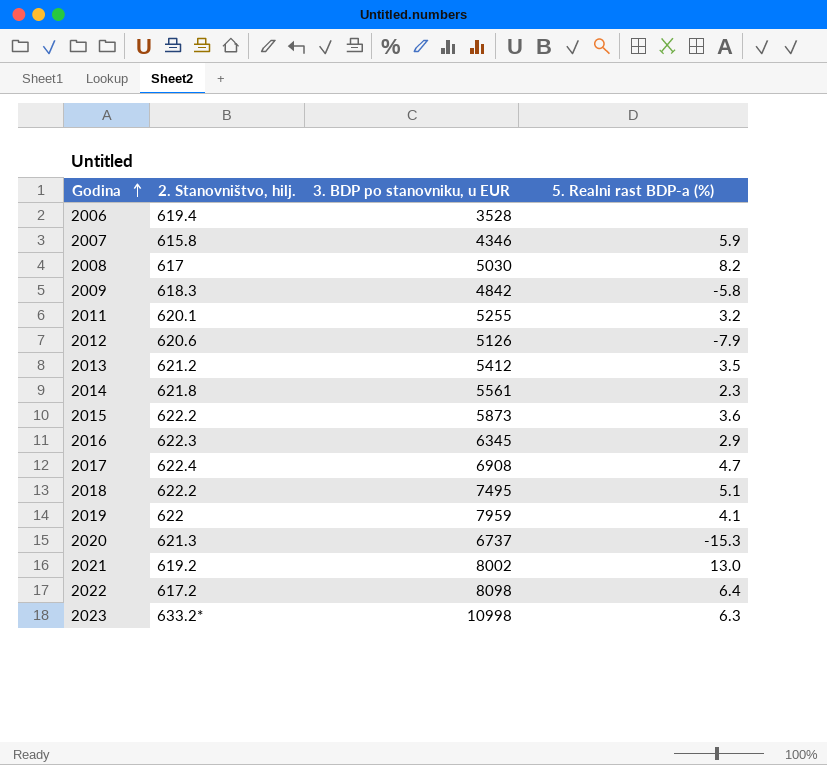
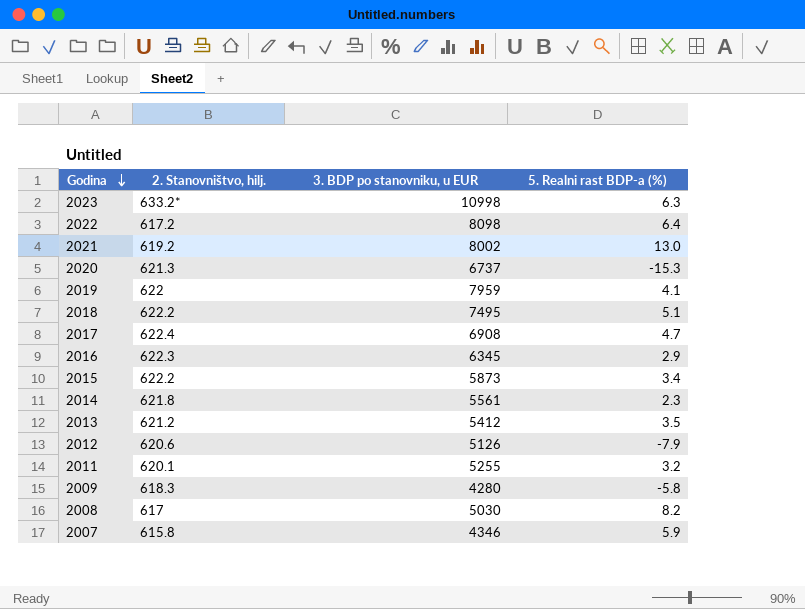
row order: Godina ascending -> Godina descending
row 2006: 619.4 | 3528 | none -> none
2015 | 5. Realni rast BDP-a (%): 3.6 -> 3.4
2009 | 3. BDP po stanovniku, u EUR: 4842 -> 4280

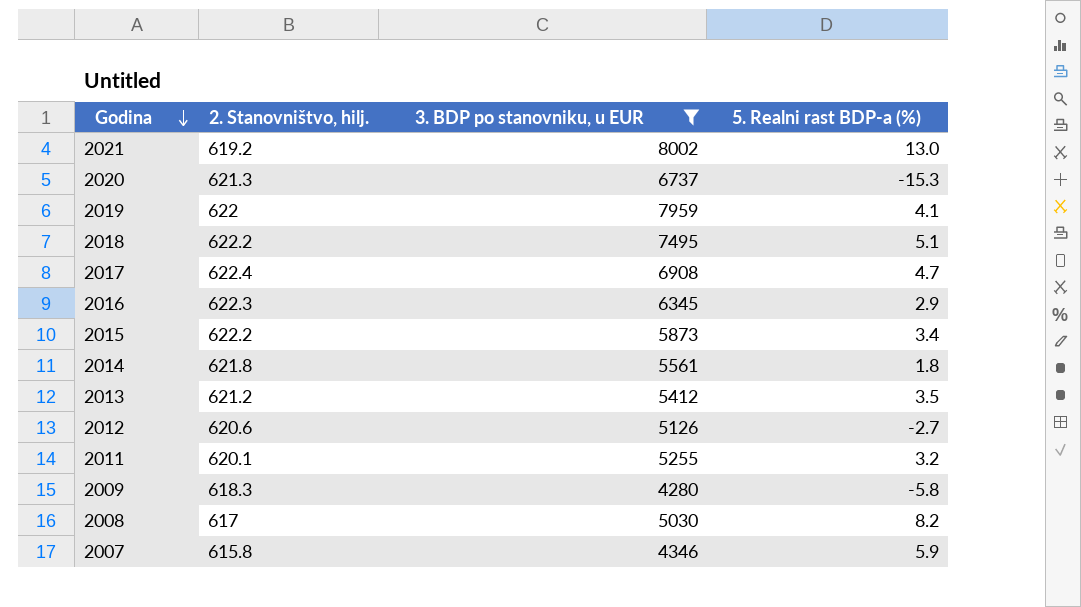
filter: none -> 3. BDP po stanovniku, u EUR <= 8002
2014 | 5. Realni rast BDP-a (%): 2.3 -> 1.8
2012 | 5. Realni rast BDP-a (%): -7.9 -> -2.7

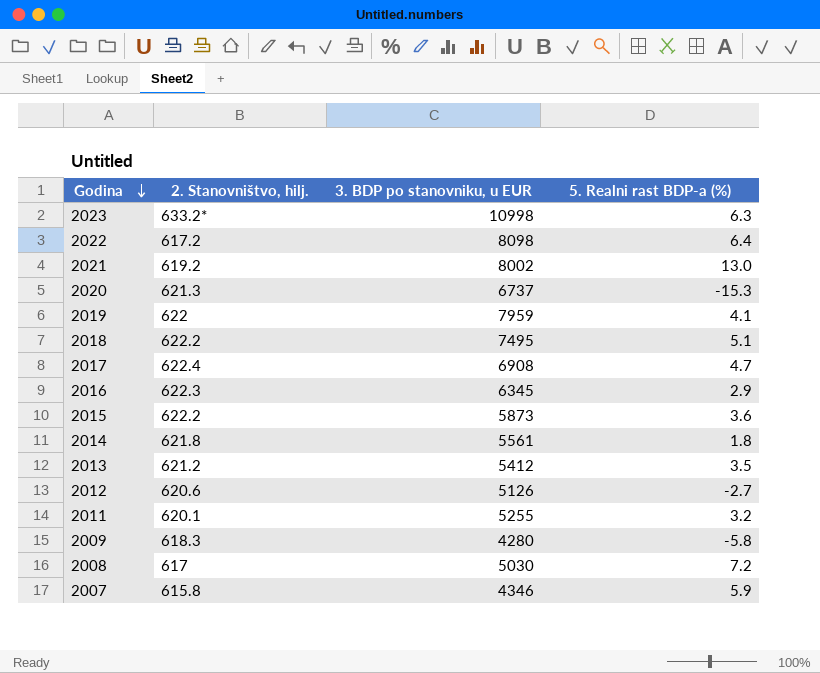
filter: 3. BDP po stanovniku, u EUR <= 8002 -> none
2015 | 5. Realni rast BDP-a (%): 3.4 -> 3.6
2008 | 5. Realni rast BDP-a (%): 8.2 -> 7.2

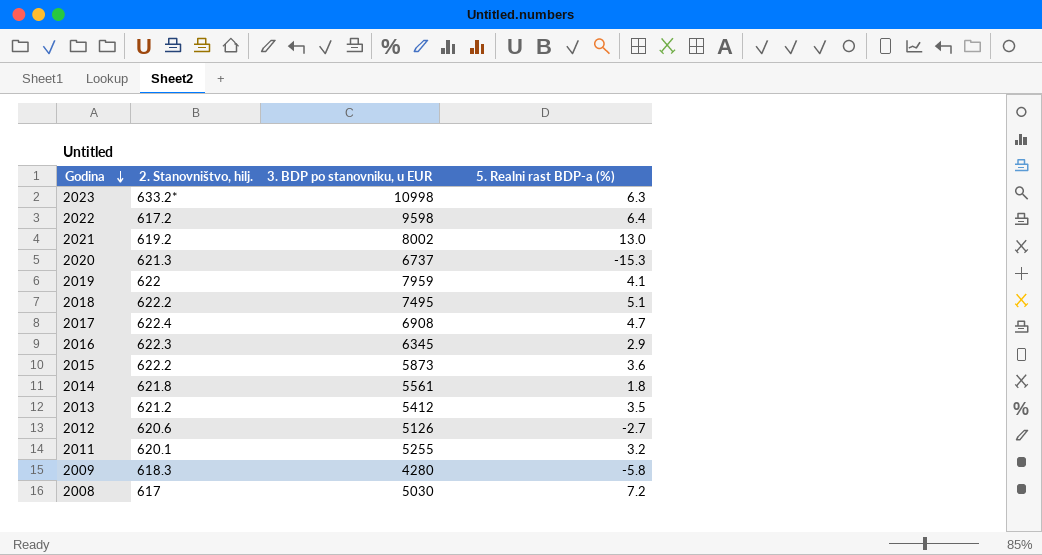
row 2007: 615.8 | 4346 | 5.9 -> none
2022 | 3. BDP po stanovniku, u EUR: 8098 -> 9598

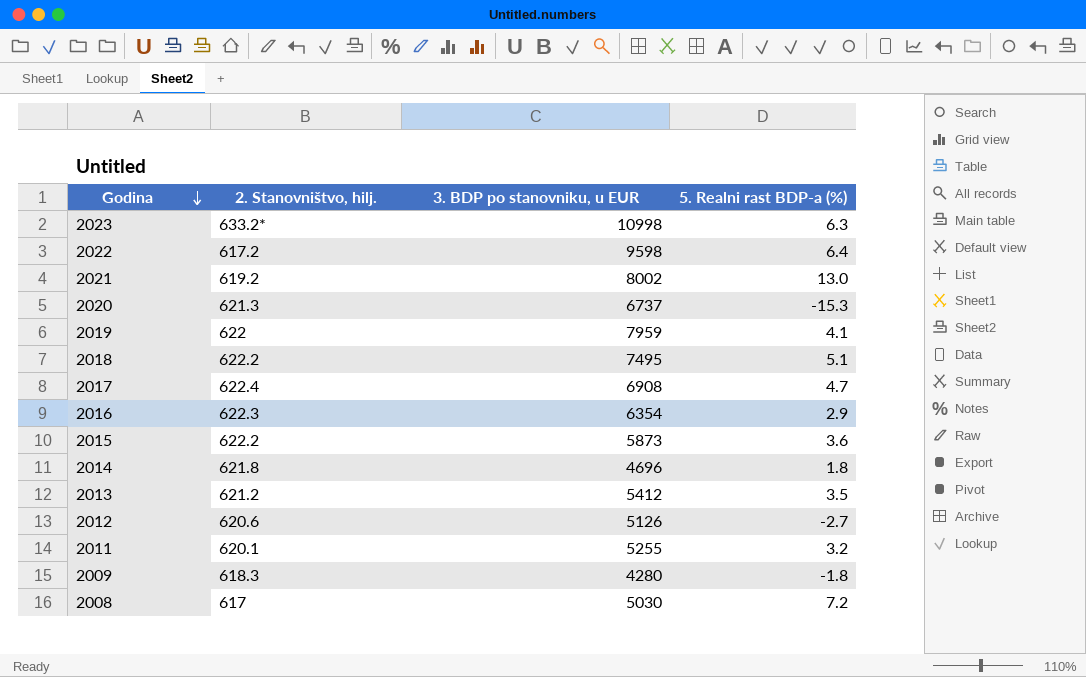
2016 | 3. BDP po stanovniku, u EUR: 6345 -> 6354
2014 | 3. BDP po stanovniku, u EUR: 5561 -> 4696
2009 | 5. Realni rast BDP-a (%): -5.8 -> -1.8

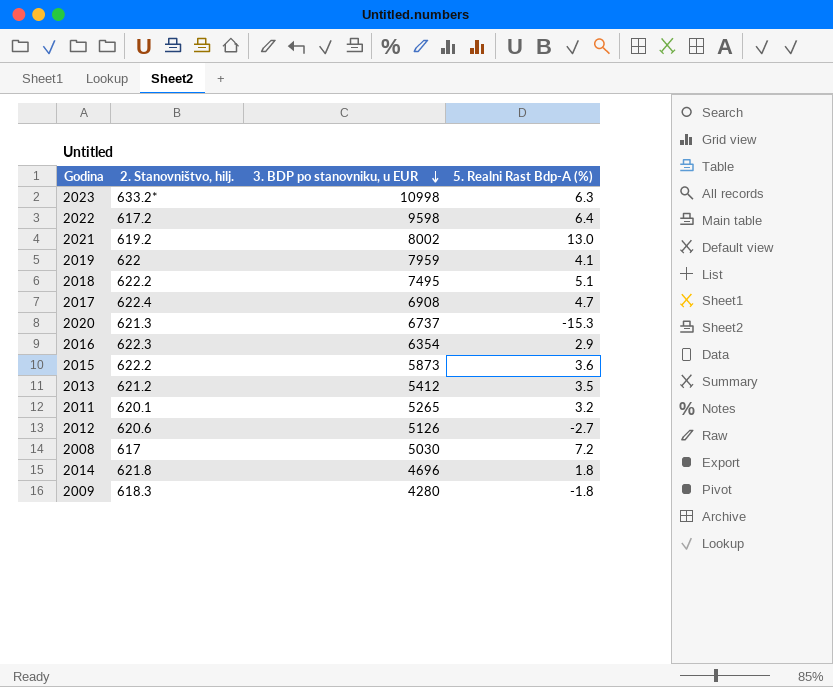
row order: Godina descending -> 3. BDP po stanovniku, u EUR descending
column name: 5. Realni rast BDP-a (%) -> 5. Realni Rast Bdp-A (%)
2011 | 3. BDP po stanovniku, u EUR: 5255 -> 5265

